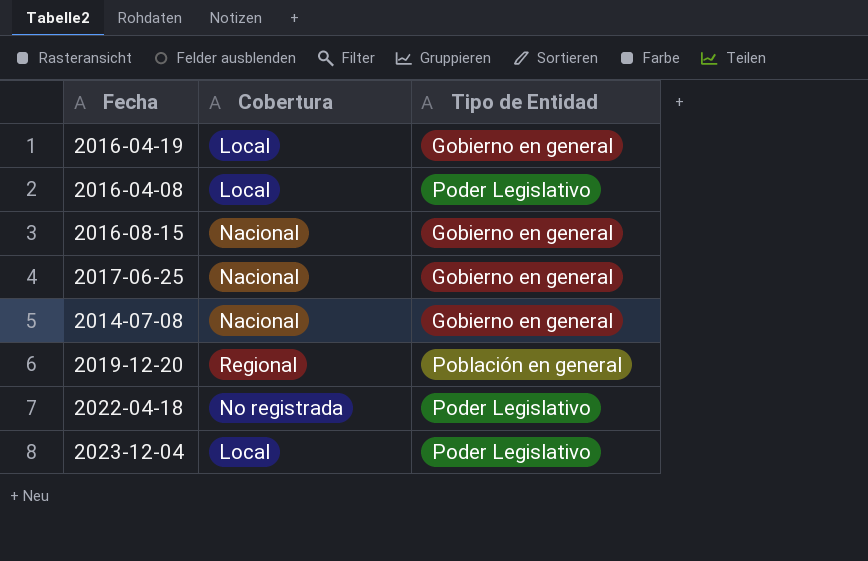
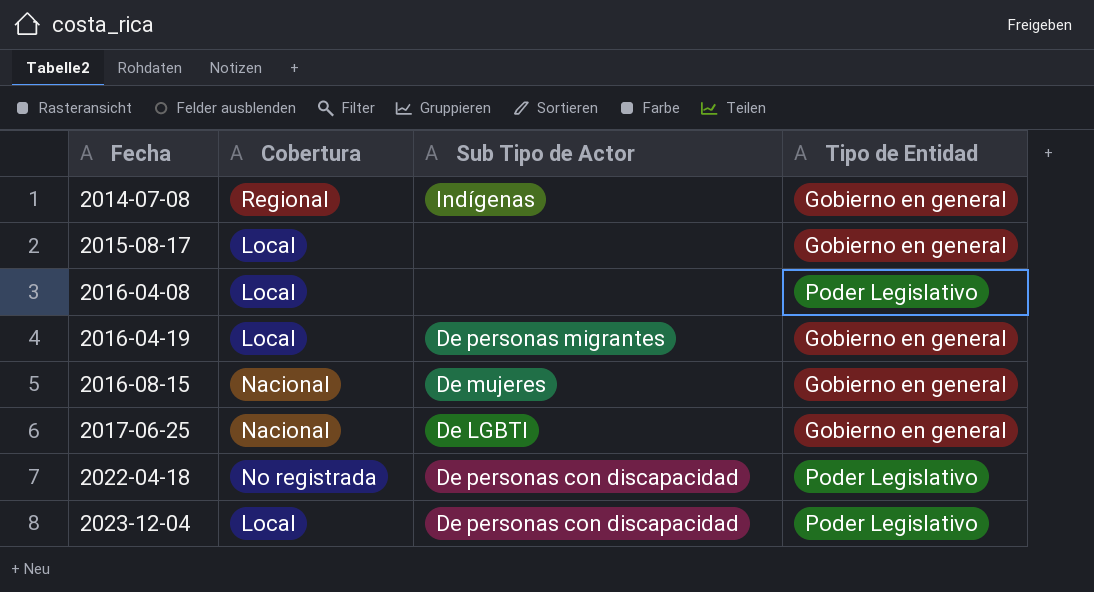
row order: none -> Fecha ascending
column Sub Tipo de Actor | position: none -> 3
row 2019-12-20: Regional | Población en general -> none
2014-07-08 | Cobertura: Nacional -> Regional
row 2015-08-17: none -> Local | none | Gobierno en general

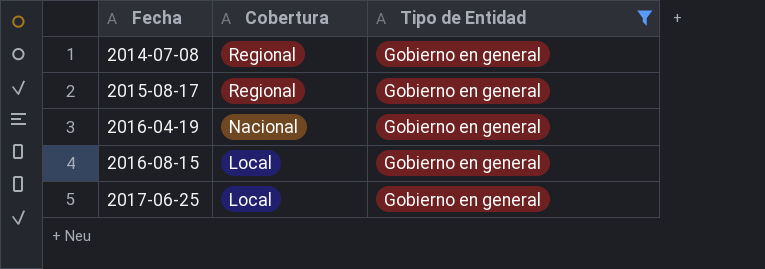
filter: none -> Tipo de Entidad = Gobierno en general
column Sub Tipo de Actor | position: 3 -> none
2015-08-17 | Cobertura: Local -> Regional
2016-04-19 | Cobertura: Local -> Nacional
2016-08-15 | Cobertura: Nacional -> Local
2017-06-25 | Cobertura: Nacional -> Local

